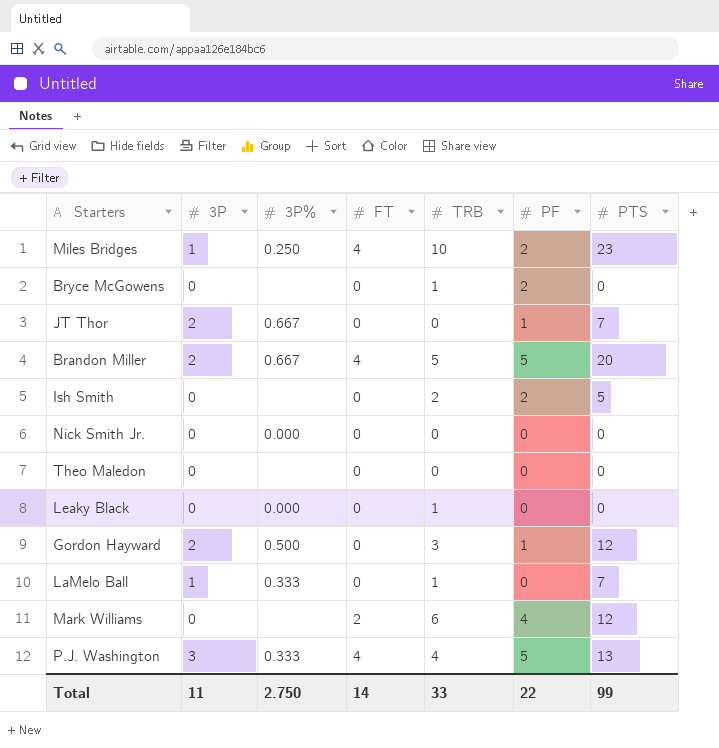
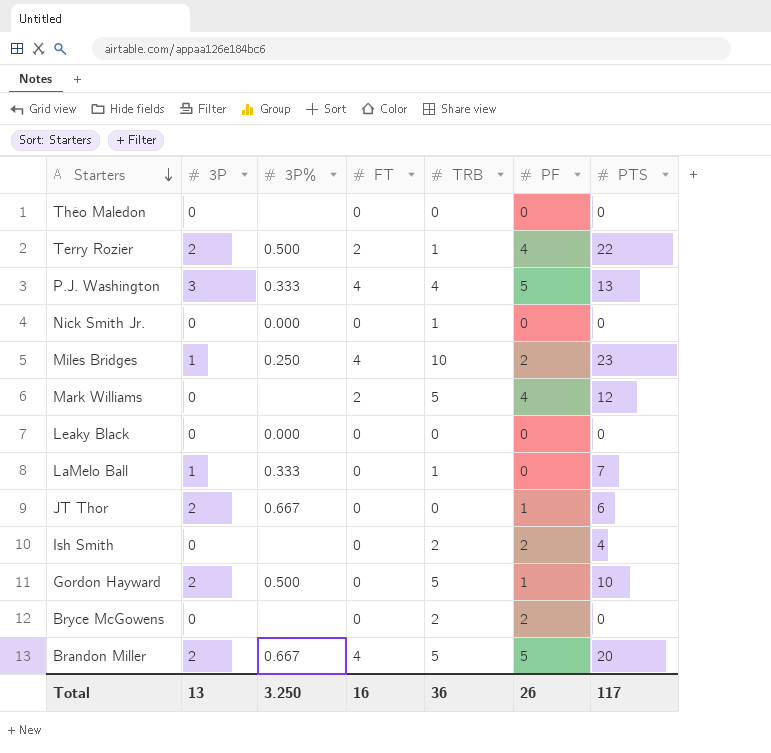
row order: none -> Starters descending
row Terry Rozier: none -> 2 | 0.500 | 2 | 1 | 4 | 22
Nick Smith Jr. | TRB: 0 -> 1
Mark Williams | TRB: 6 -> 5
Leaky Black | TRB: 1 -> 0
JT Thor | PTS: 7 -> 6
Ish Smith | PTS: 5 -> 4
Gordon Hayward | TRB: 3 -> 5
Gordon Hayward | PTS: 12 -> 10
Bryce McGowens | TRB: 1 -> 2
Total | 3P: 11 -> 13
Total | 3P%: 2.750 -> 3.250
Total | FT: 14 -> 16
Total | TRB: 33 -> 36
Total | PF: 22 -> 26
Total | PTS: 99 -> 117

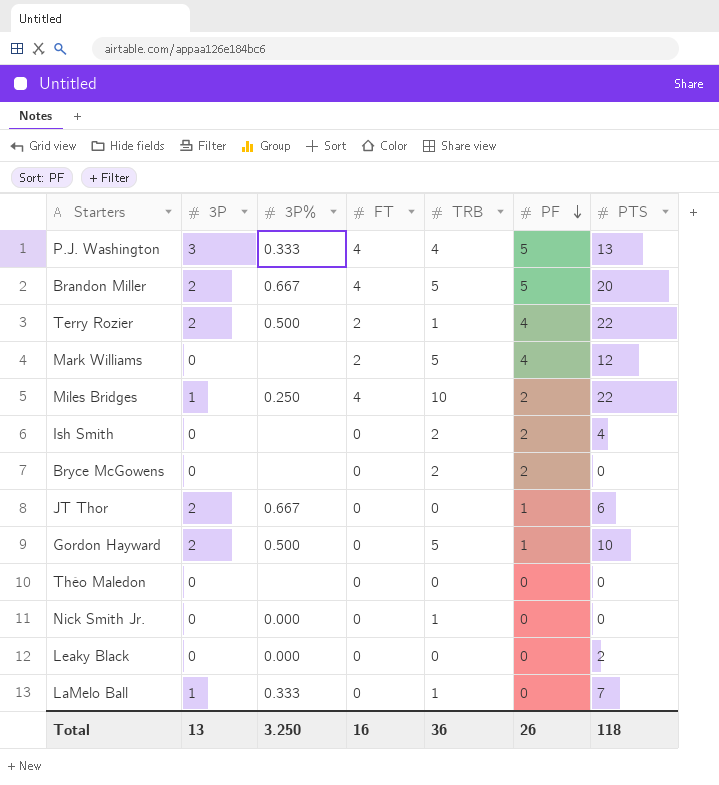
row order: Starters descending -> PF descending
Miles Bridges | PTS: 23 -> 22
Leaky Black | PTS: 0 -> 2
Total | PTS: 117 -> 118

